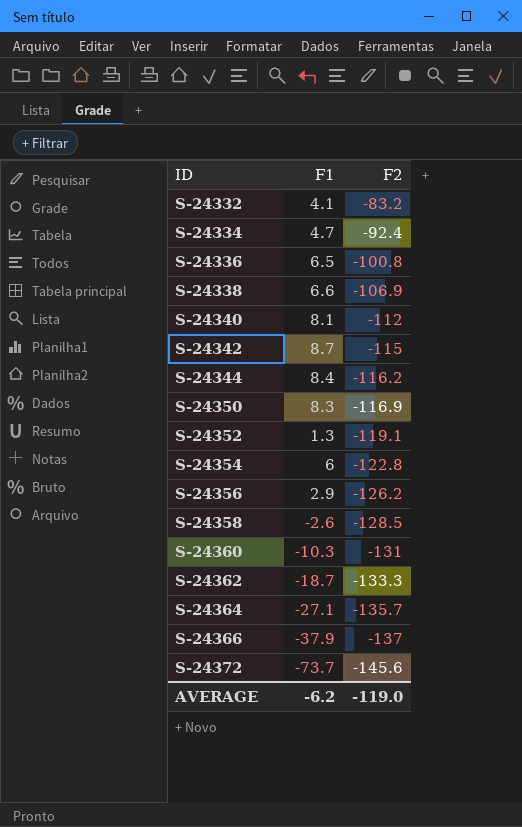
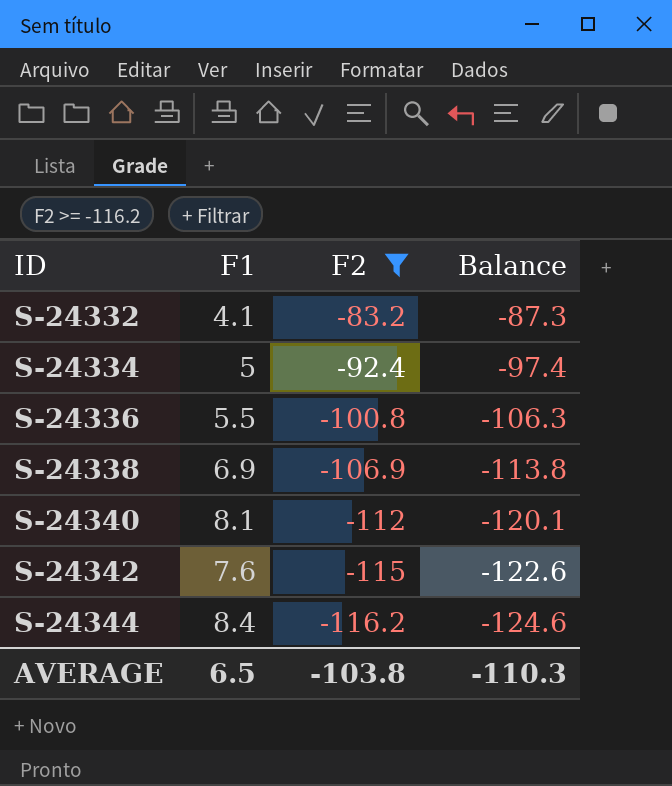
filter: none -> F2 >= -116.2
column Balance | formula: none -> [F2] - [F1]
S-24334 | F1: 4.7 -> 5
S-24336 | F1: 6.5 -> 5.5
S-24338 | F1: 6.6 -> 6.9
S-24342 | F1: 8.7 -> 7.6
AVERAGE | F1: -6.2 -> 6.5
AVERAGE | F2: -119.0 -> -103.8

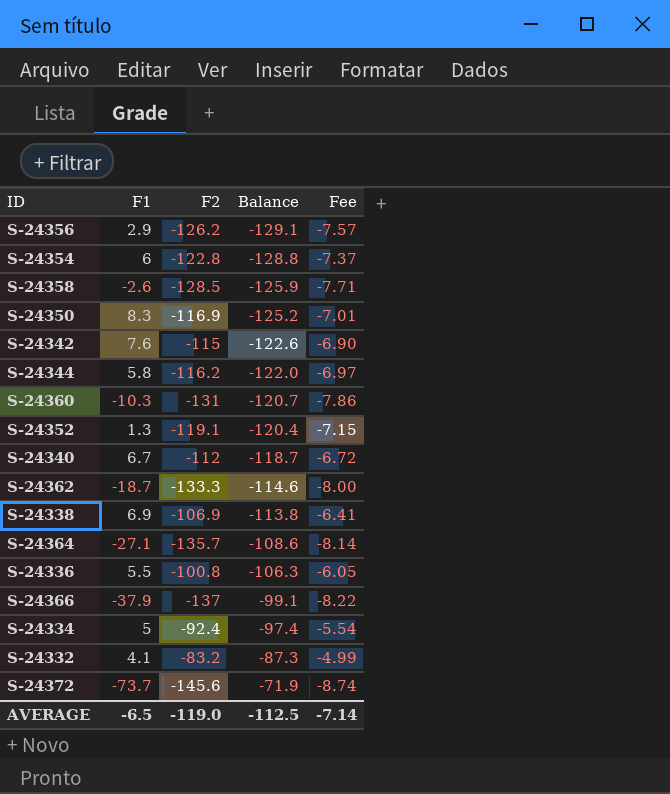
filter: F2 >= -116.2 -> none
row order: ID ascending -> Balance ascending
column Fee | formula: none -> [F2] * 0.06
S-24344 | F1: 8.4 -> 5.8
S-24344 | Balance: -124.6 -> -122.0
S-24340 | F1: 8.1 -> 6.7
S-24340 | Balance: -120.1 -> -118.7
AVERAGE | F1: 6.5 -> -6.5
AVERAGE | F2: -103.8 -> -119.0
AVERAGE | Balance: -110.3 -> -112.5

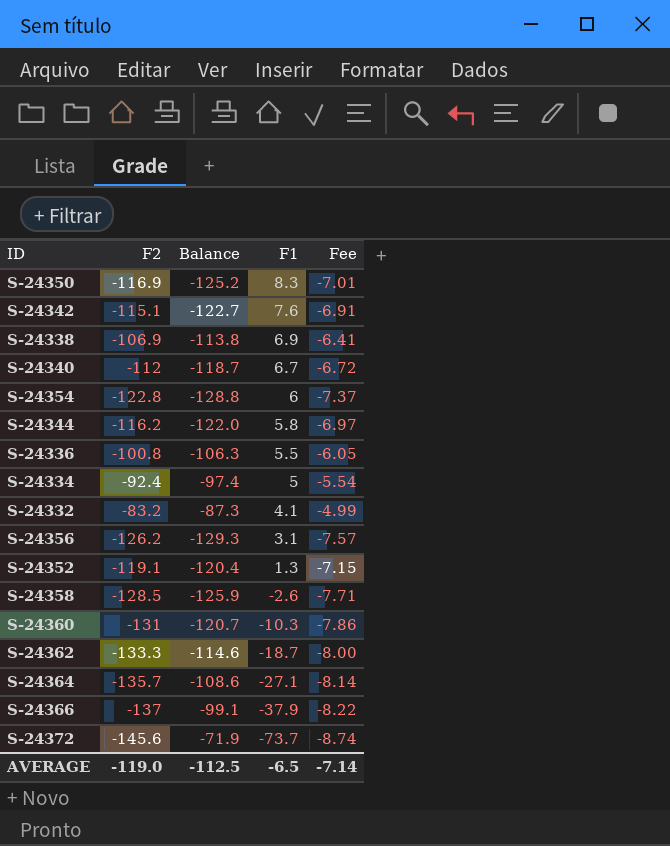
row order: Balance ascending -> F1 descending
column F1 | position: 2 -> 4
S-24342 | F2: -115 -> -115.1
S-24342 | Balance: -122.6 -> -122.7
S-24342 | Fee: -6.90 -> -6.91
S-24356 | Balance: -129.1 -> -129.3
S-24356 | F1: 2.9 -> 3.1

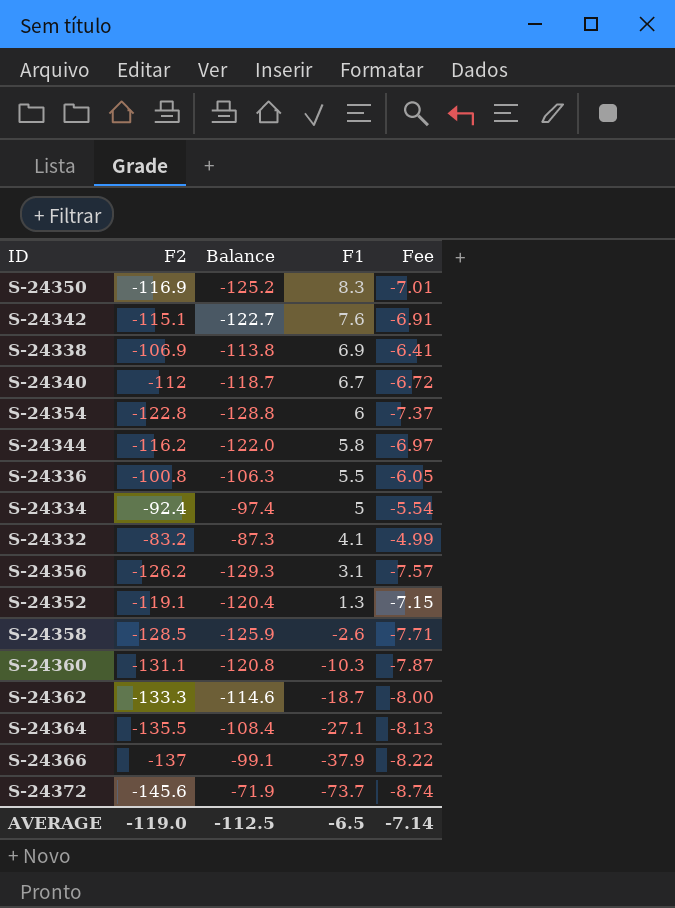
S-24360 | F2: -131 -> -131.1
S-24360 | Balance: -120.7 -> -120.8
S-24360 | Fee: -7.86 -> -7.87
S-24364 | F2: -135.7 -> -135.5
S-24364 | Balance: -108.6 -> -108.4
S-24364 | Fee: -8.14 -> -8.13

